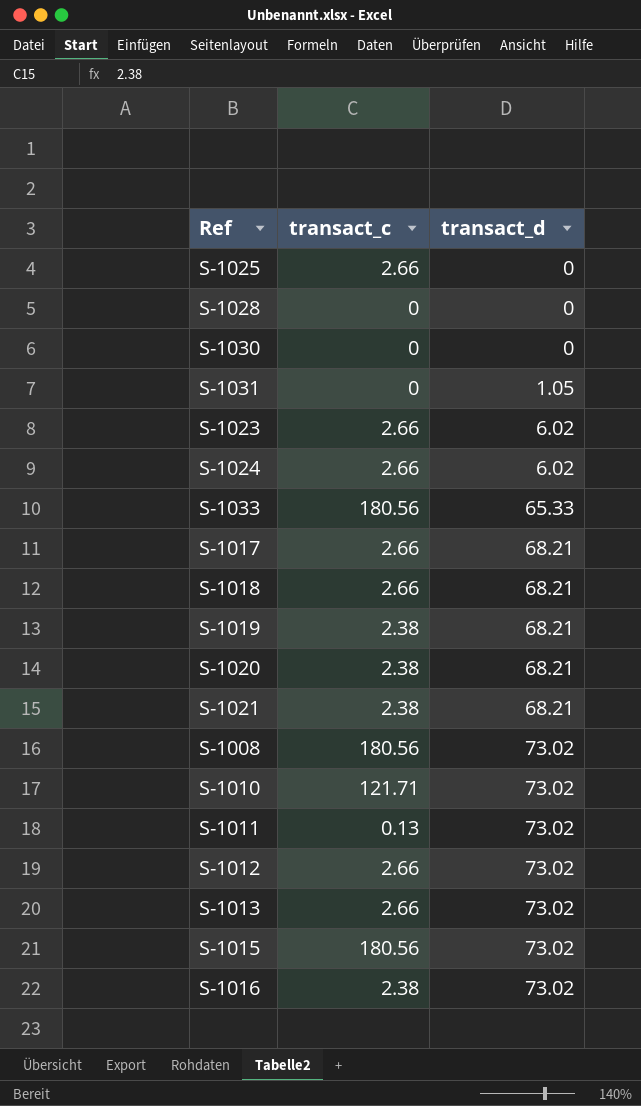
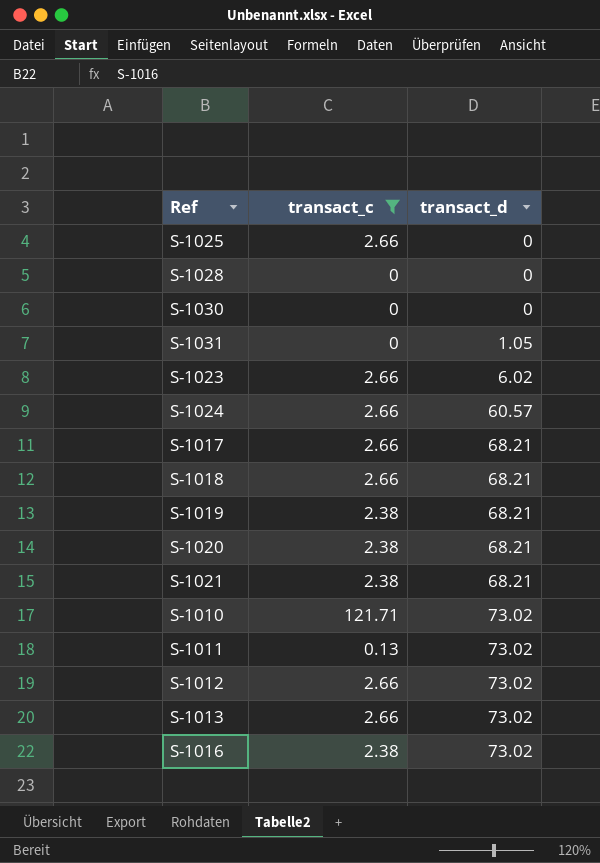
filter: none -> transact_c != 180.56
S-1024 | transact_d: 6.02 -> 60.57

